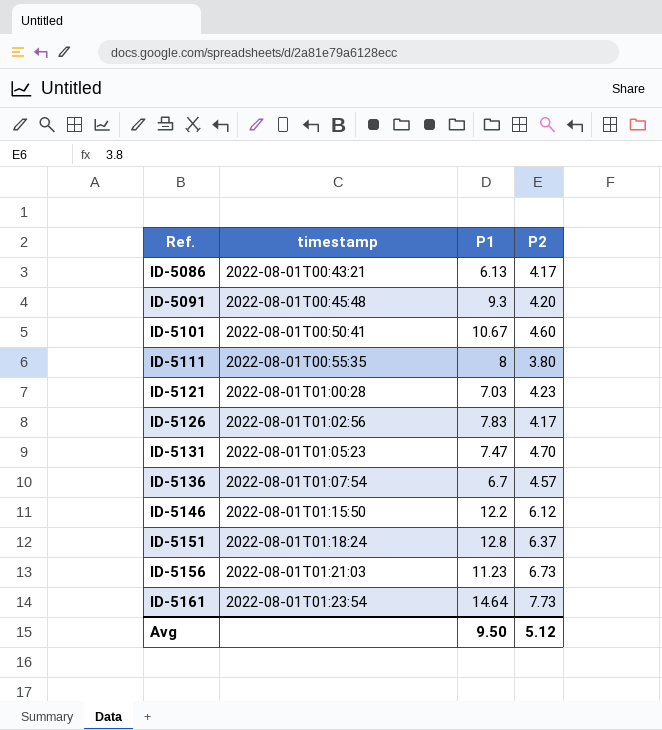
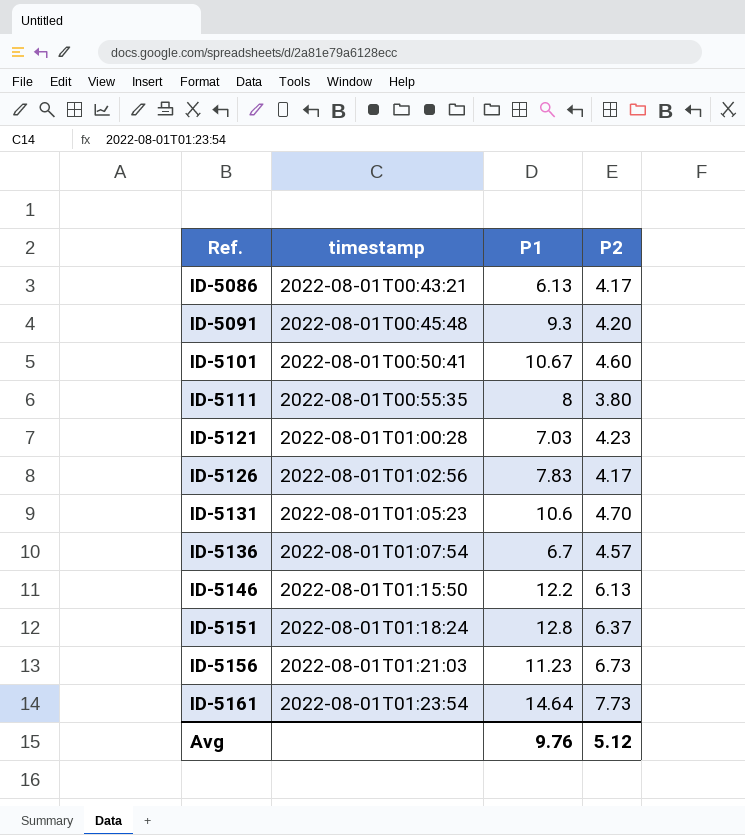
ID-5131 | P1: 7.47 -> 10.6
ID-5146 | P2: 6.12 -> 6.13
Avg | P1: 9.50 -> 9.76

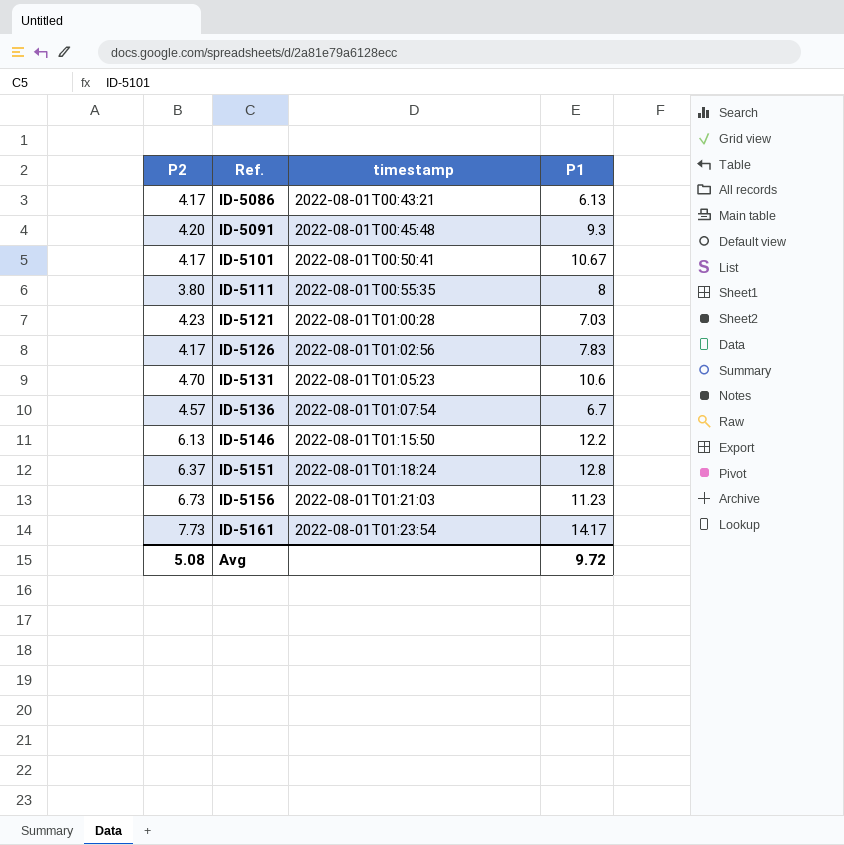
column P2 | position: 4 -> 1
ID-5101 | P2: 4.60 -> 4.17
ID-5161 | P1: 14.64 -> 14.17
Avg | P2: 5.12 -> 5.08
Avg | P1: 9.76 -> 9.72

